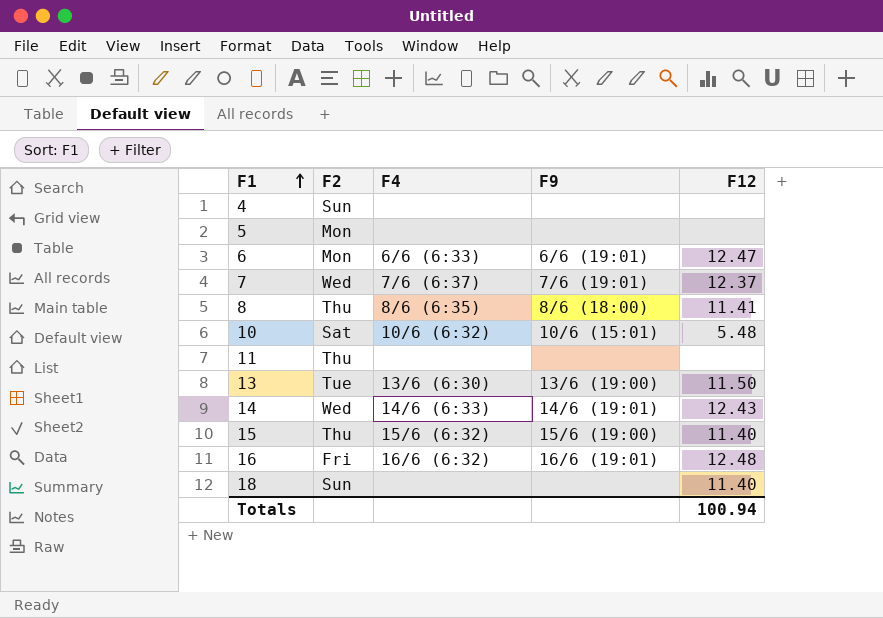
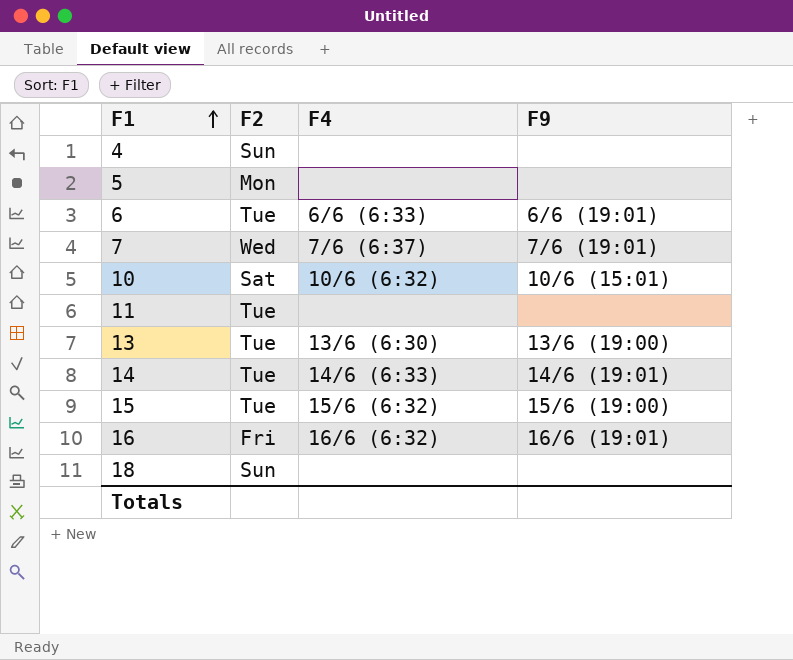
column F12 | position: 5 -> none
row 8: Thu | 8/6 (6:35) | 8/6 (18:00) | 11.41 -> none
6 | F2: Mon -> Tue
11 | F2: Thu -> Tue
14 | F2: Wed -> Tue
15 | F2: Thu -> Tue

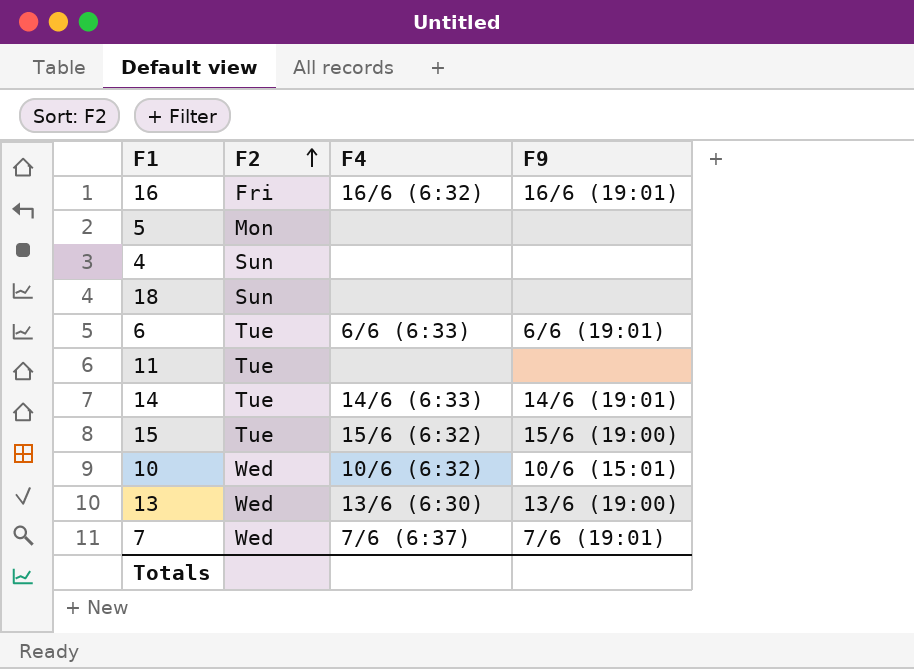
row order: F1 ascending -> F2 ascending
10 | F2: Sat -> Wed
13 | F2: Tue -> Wed

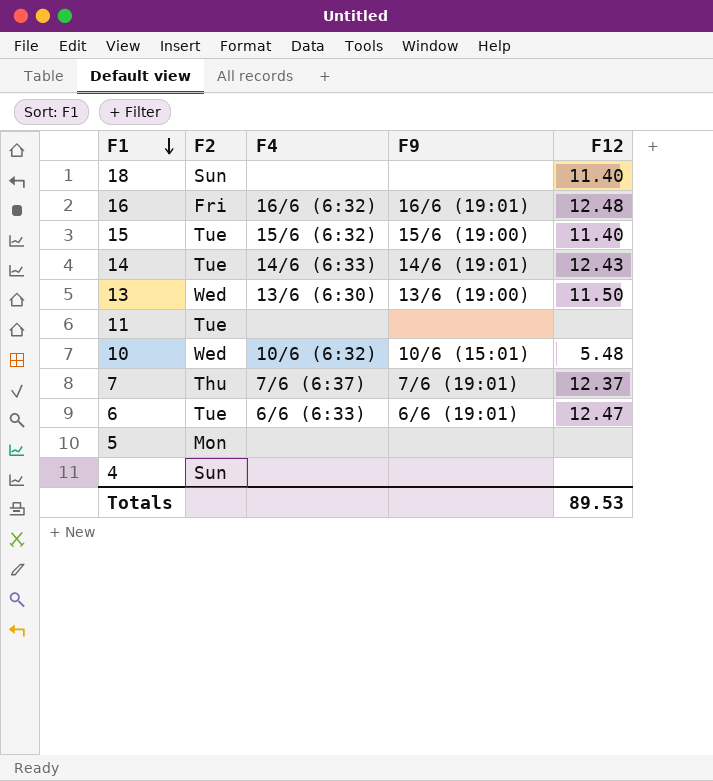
row order: F2 ascending -> F1 descending
column F12 | position: none -> 5
7 | F2: Wed -> Thu

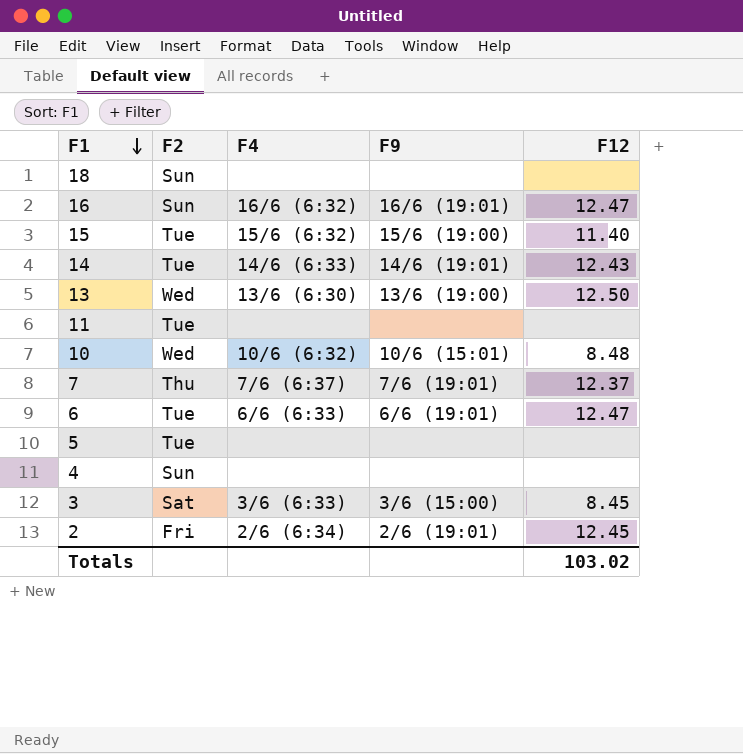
18 | F12: 11.40 -> none
16 | F2: Fri -> Sun
16 | F12: 12.48 -> 12.47
13 | F12: 11.50 -> 12.50
10 | F12: 5.48 -> 8.48
5 | F2: Mon -> Tue
row 3: none -> Sat | 3/6 (6:33) | 3/6 (15:00) | 8.45
row 2: none -> Fri | 2/6 (6:34) | 2/6 (19:01) | 12.45
Totals | F12: 89.53 -> 103.02

